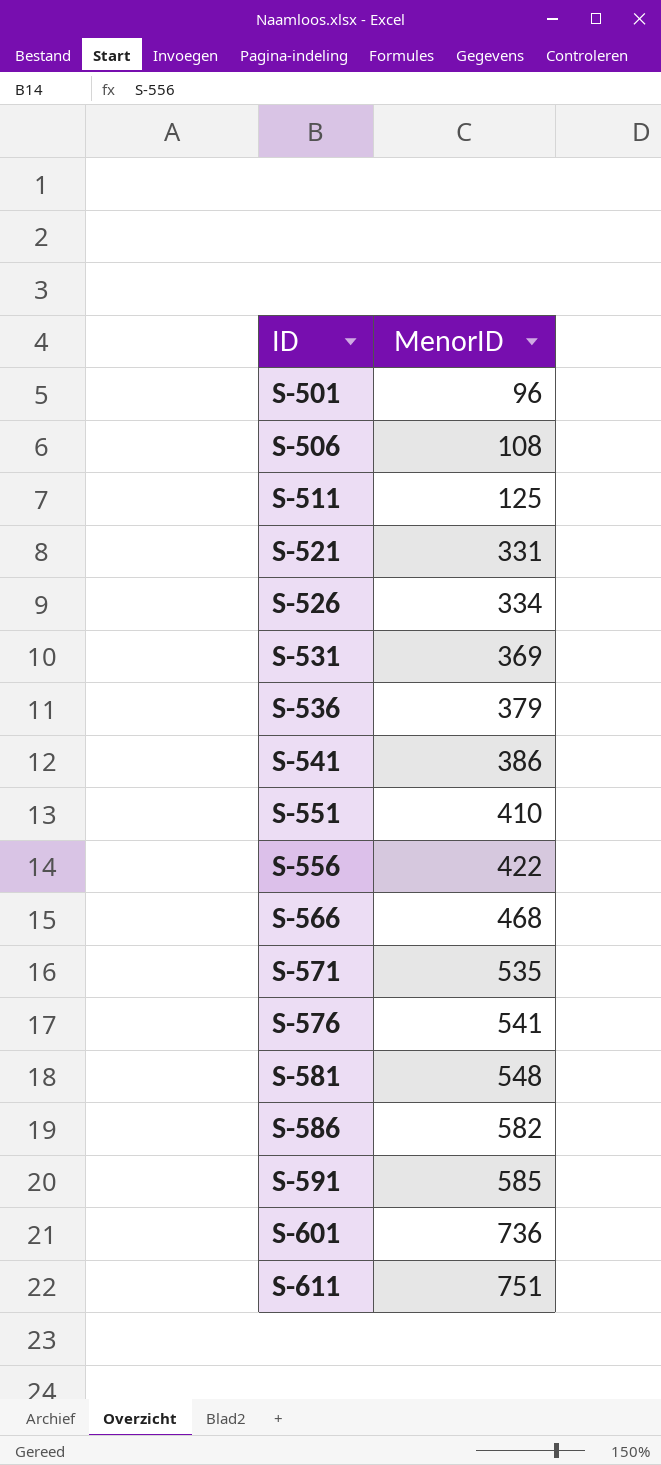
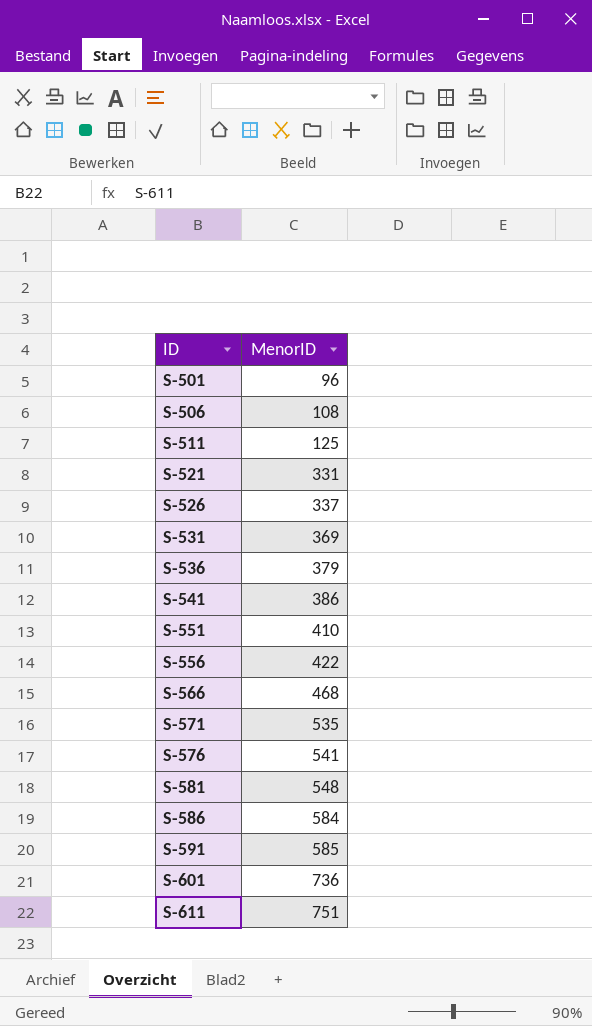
S-526 | MenorID: 334 -> 337
S-586 | MenorID: 582 -> 584

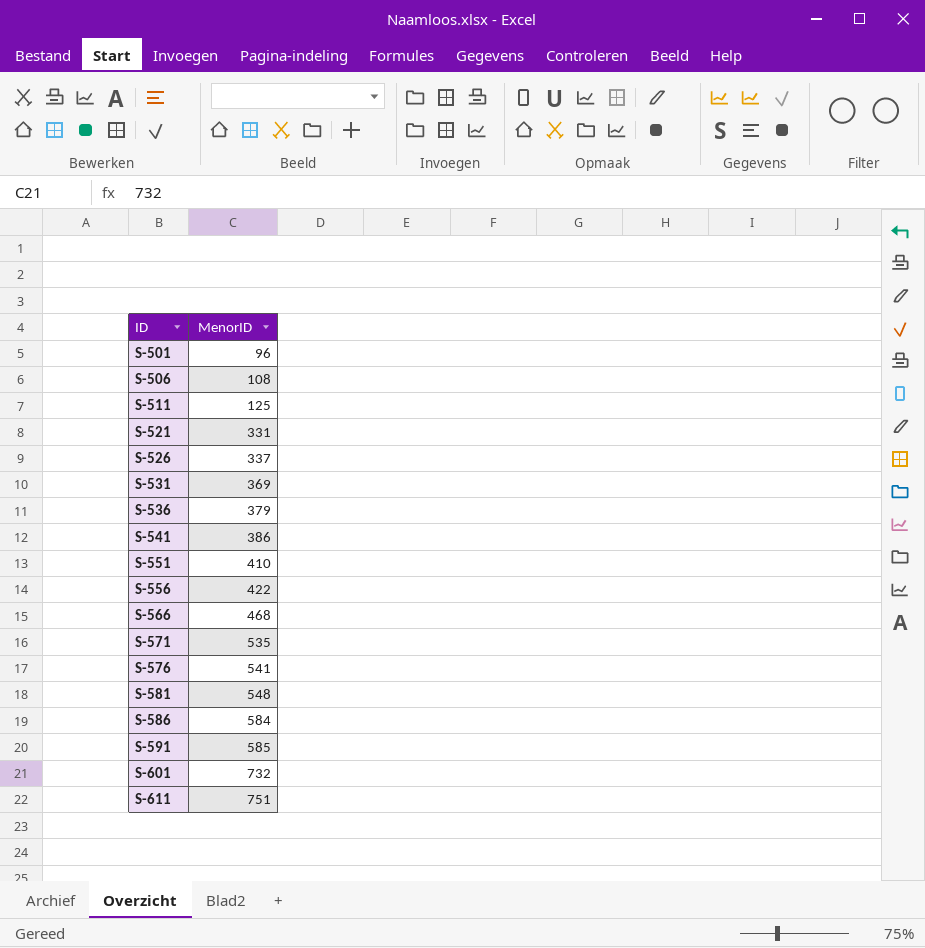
S-601 | MenorID: 736 -> 732

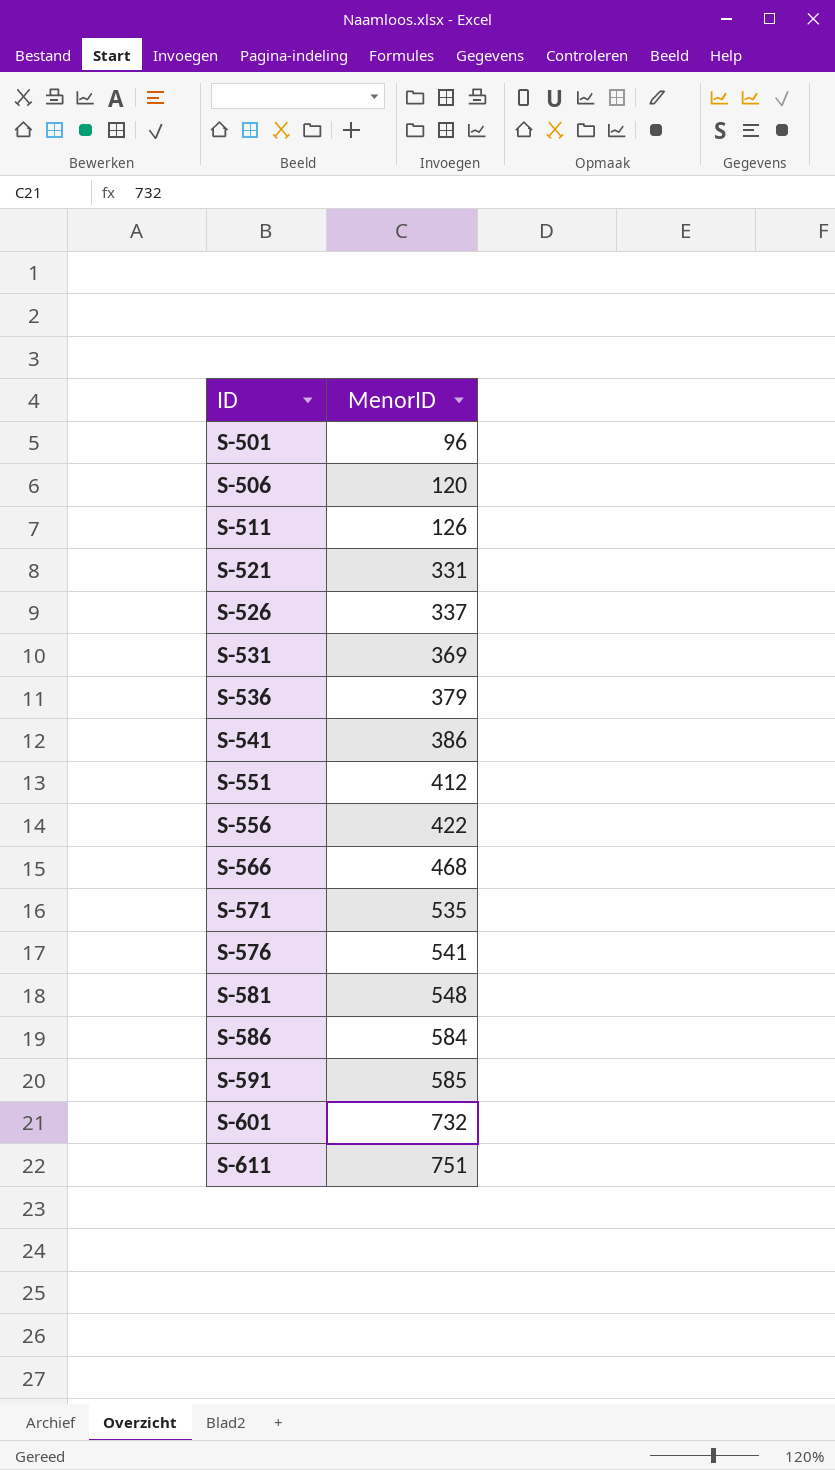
S-506 | MenorID: 108 -> 120
S-511 | MenorID: 125 -> 126
S-551 | MenorID: 410 -> 412

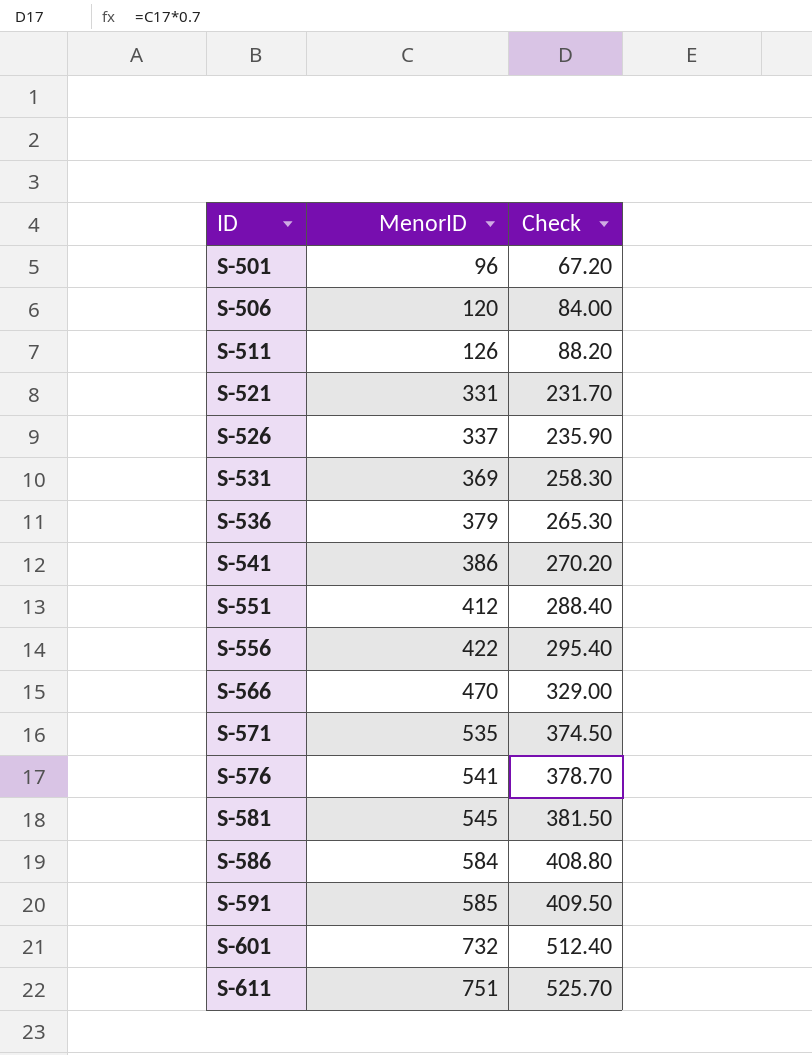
column Check | formula: none -> [MenorID] * 0.7
S-566 | MenorID: 468 -> 470
S-581 | MenorID: 548 -> 545

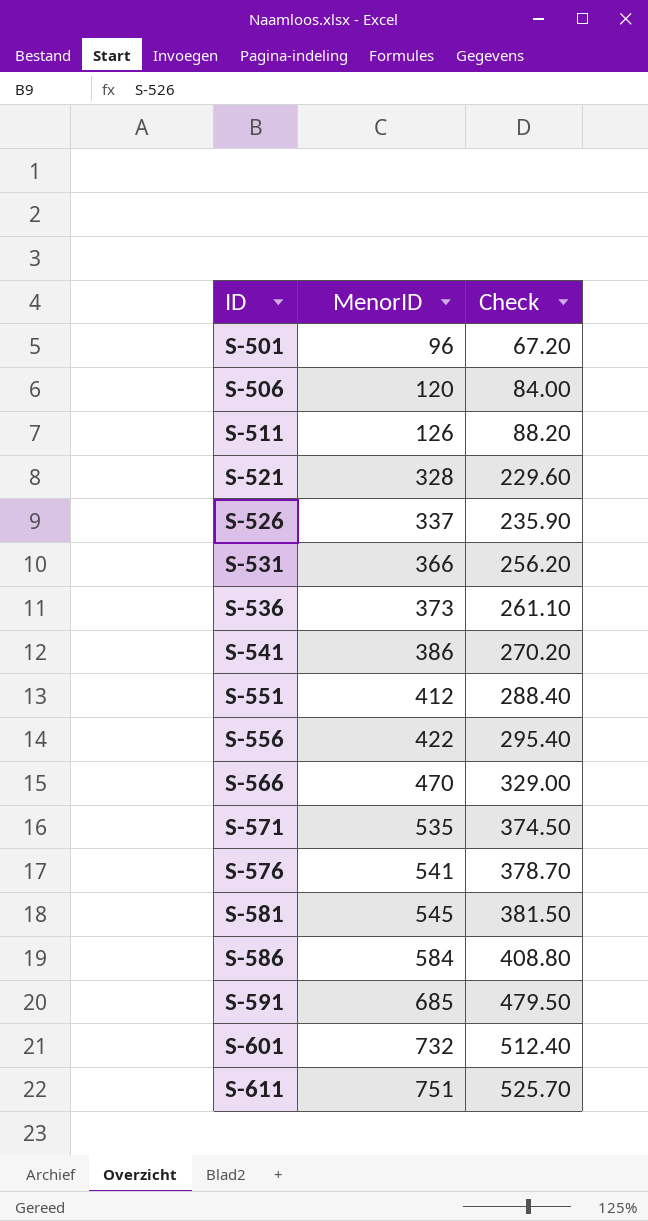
S-521 | MenorID: 331 -> 328
S-521 | Check: 231.70 -> 229.60
S-531 | MenorID: 369 -> 366
S-531 | Check: 258.30 -> 256.20
S-536 | MenorID: 379 -> 373
S-536 | Check: 265.30 -> 261.10
S-591 | MenorID: 585 -> 685
S-591 | Check: 409.50 -> 479.50

